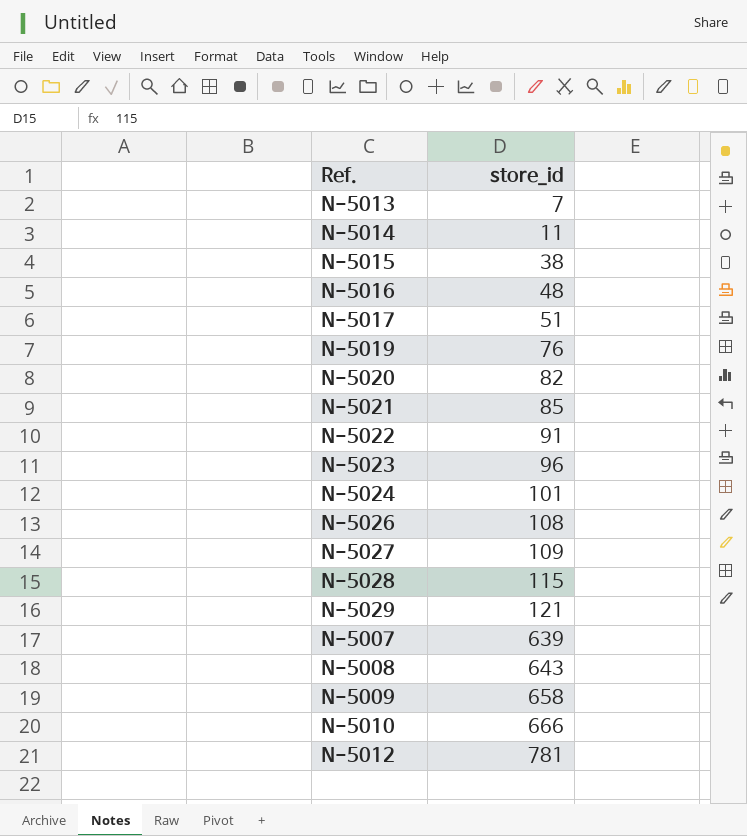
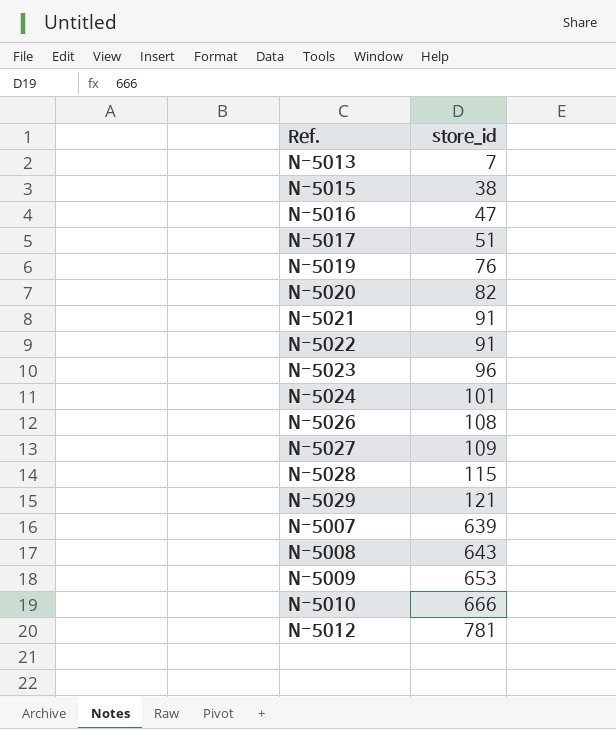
row N-5014: 11 -> none
N-5016 | store_id: 48 -> 47
N-5021 | store_id: 85 -> 91
N-5009 | store_id: 658 -> 653

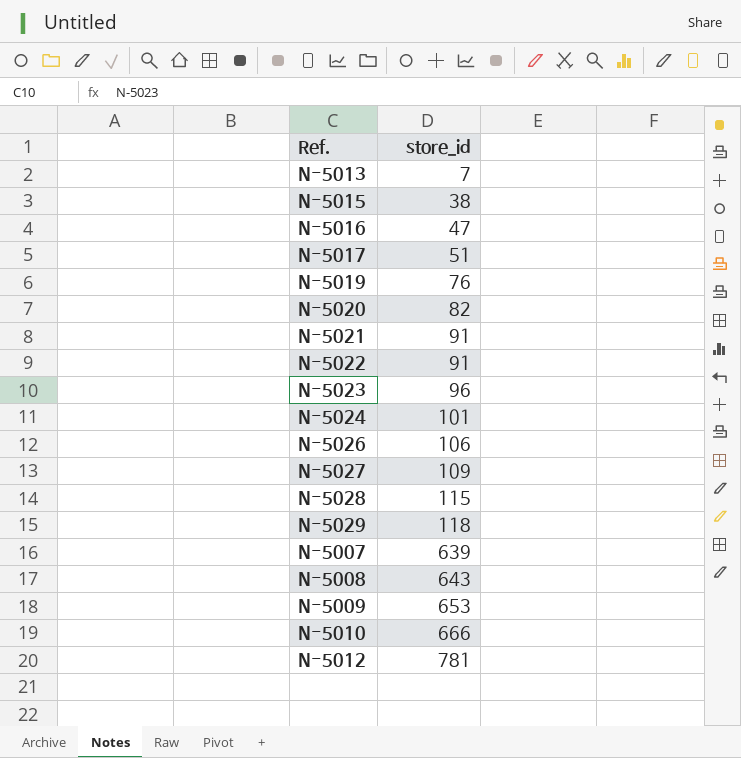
N-5026 | store_id: 108 -> 106
N-5029 | store_id: 121 -> 118

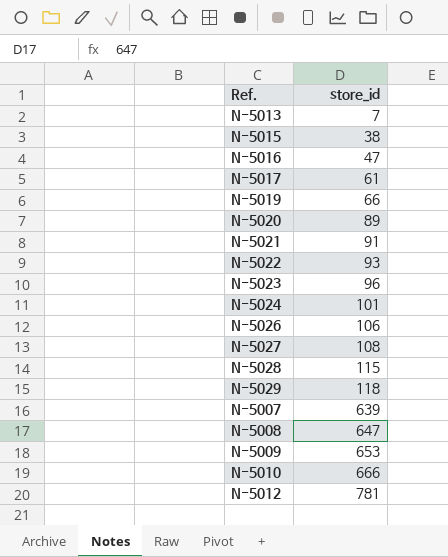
N-5017 | store_id: 51 -> 61
N-5019 | store_id: 76 -> 66
N-5020 | store_id: 82 -> 89
N-5022 | store_id: 91 -> 93
N-5027 | store_id: 109 -> 108
N-5008 | store_id: 643 -> 647

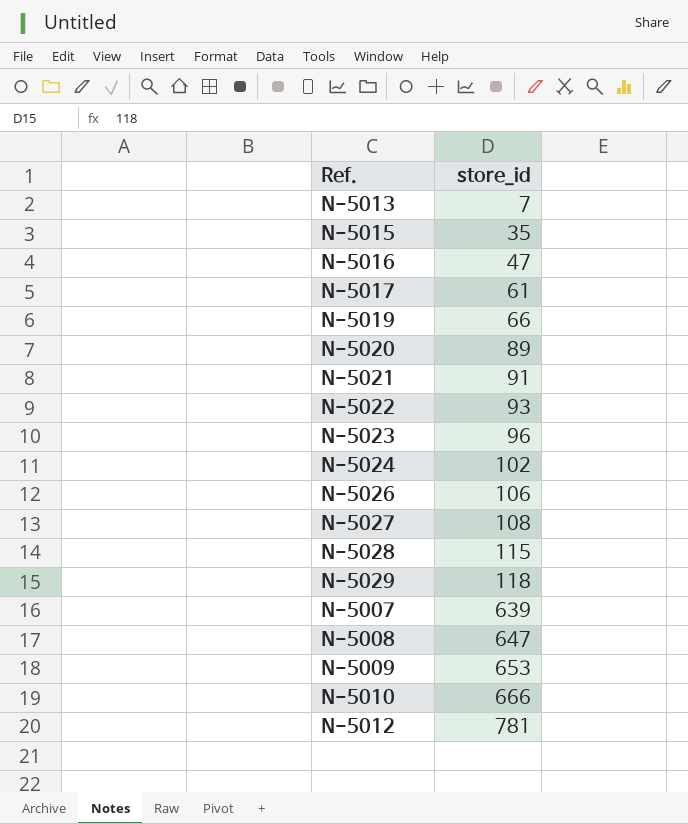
N-5015 | store_id: 38 -> 35
N-5024 | store_id: 101 -> 102

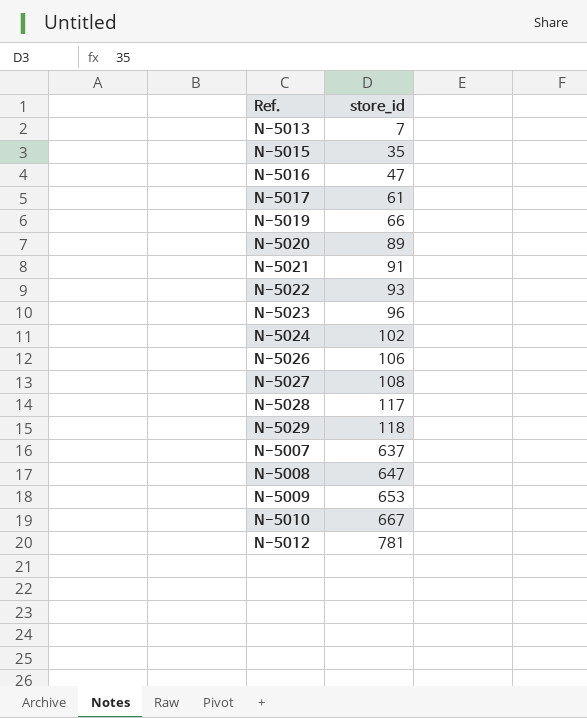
N-5028 | store_id: 115 -> 117
N-5007 | store_id: 639 -> 637
N-5010 | store_id: 666 -> 667

